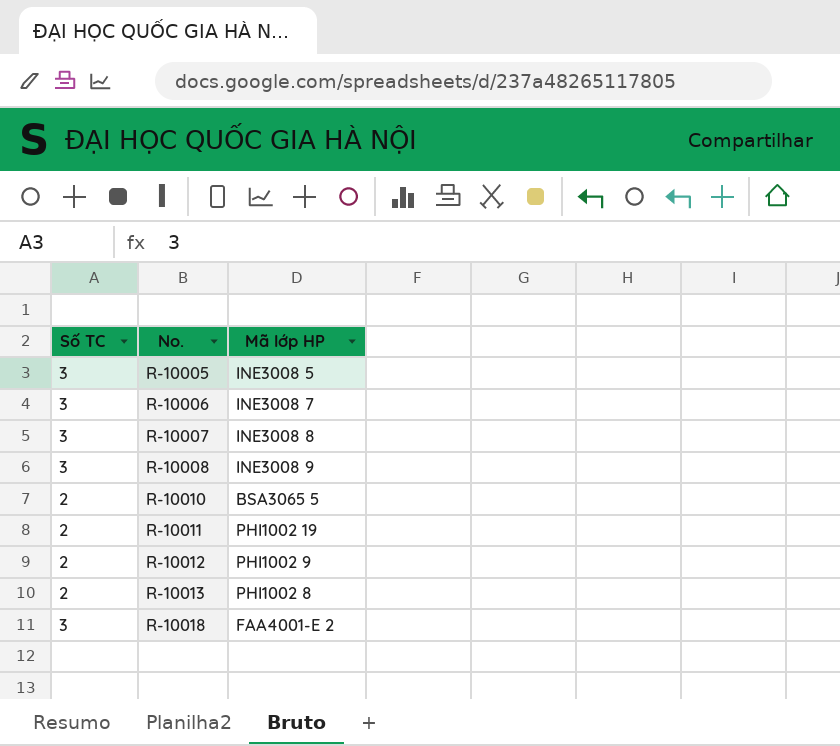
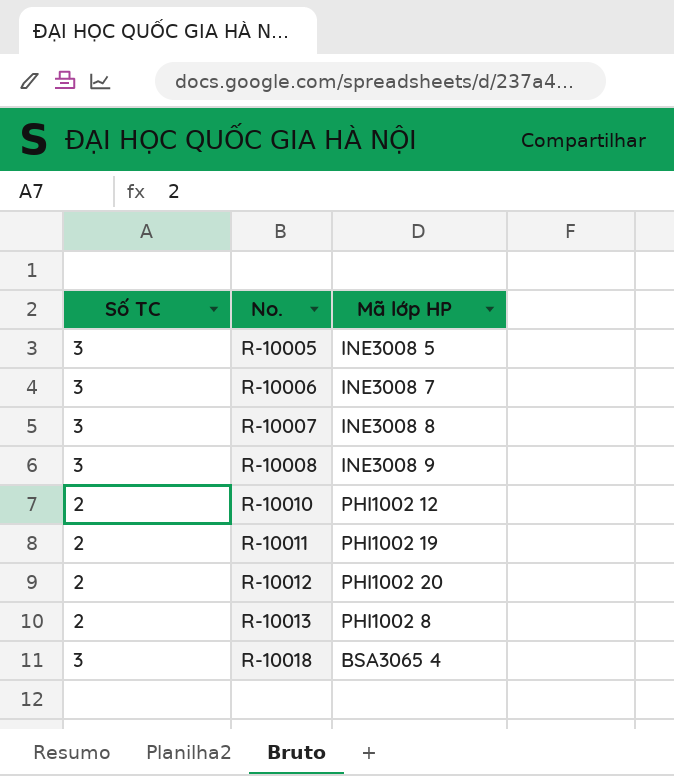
R-10010 | Mã lớp HP: BSA3065 5 -> PHI1002 12
R-10012 | Mã lớp HP: PHI1002 9 -> PHI1002 20
R-10018 | Mã lớp HP: FAA4001-E 2 -> BSA3065 4

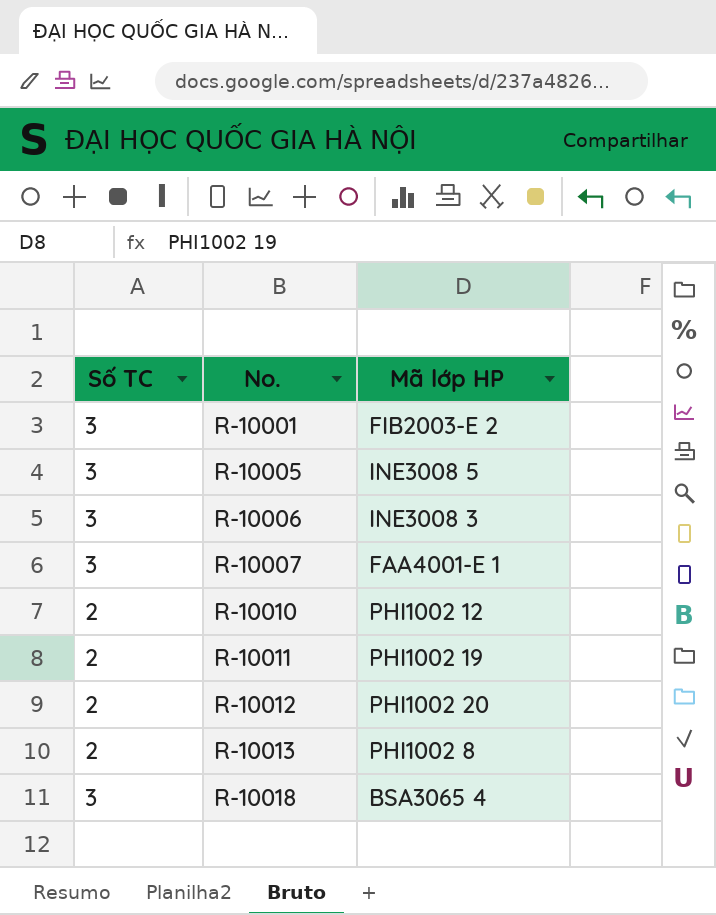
row R-10008: 3 | INE3008 9 -> none
row R-10001: none -> 3 | FIB2003-E 2
R-10006 | Mã lớp HP: INE3008 7 -> INE3008 3
R-10007 | Mã lớp HP: INE3008 8 -> FAA4001-E 1

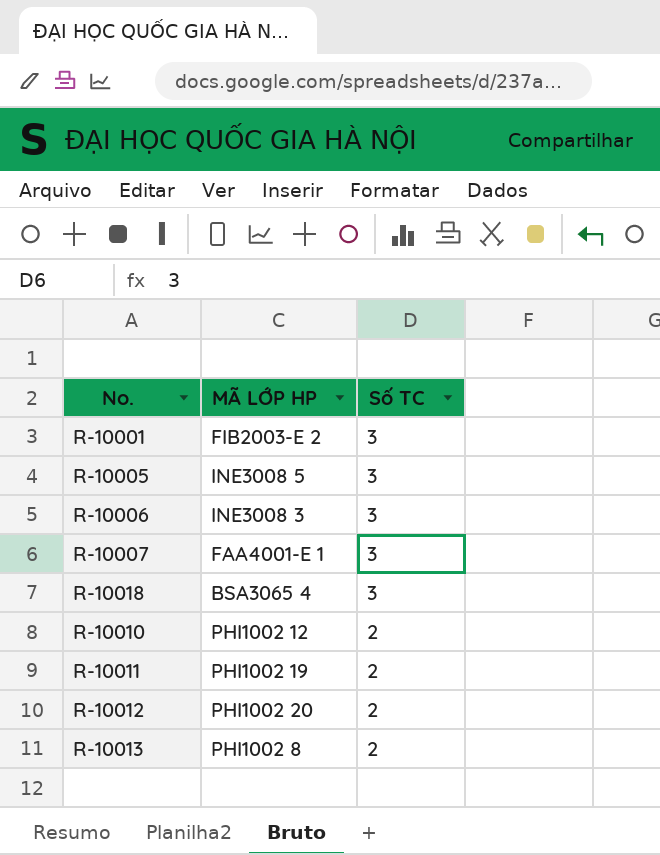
row order: No. ascending -> Số TC descending
column name: Mã lớp HP -> MÃ LỚP HP
column Số TC | position: 1 -> 3

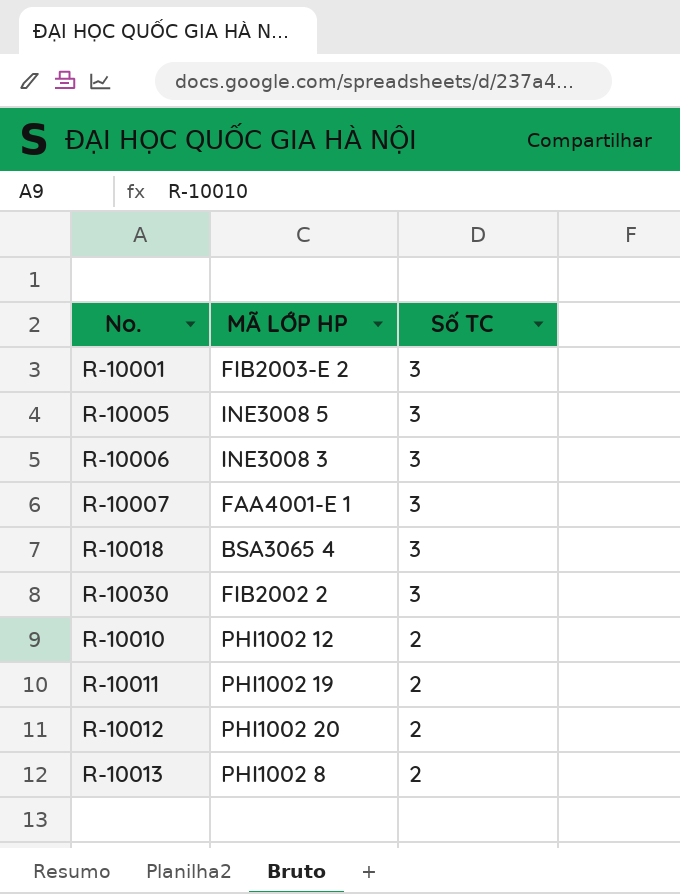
row R-10030: none -> FIB2002 2 | 3

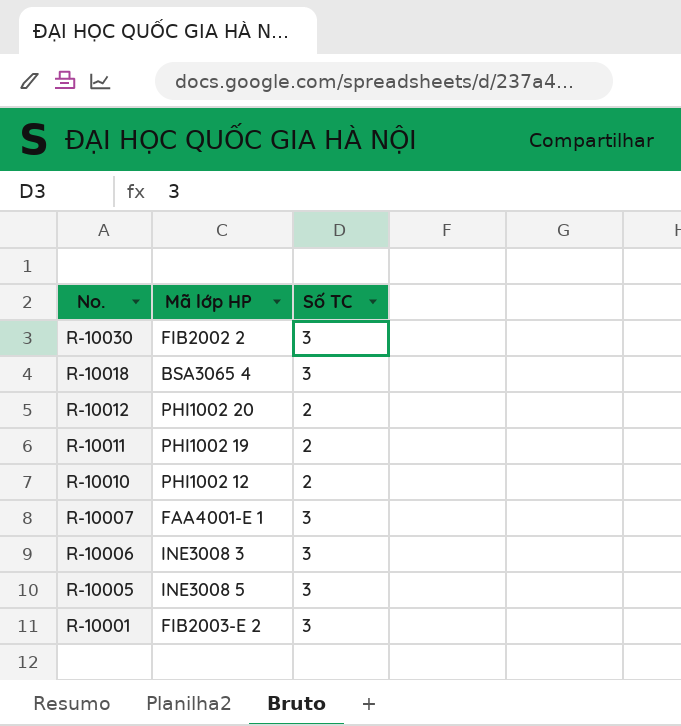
row order: Số TC descending -> No. descending
column name: MÃ LỚP HP -> Mã lớp HP
row R-10013: PHI1002 8 | 2 -> none

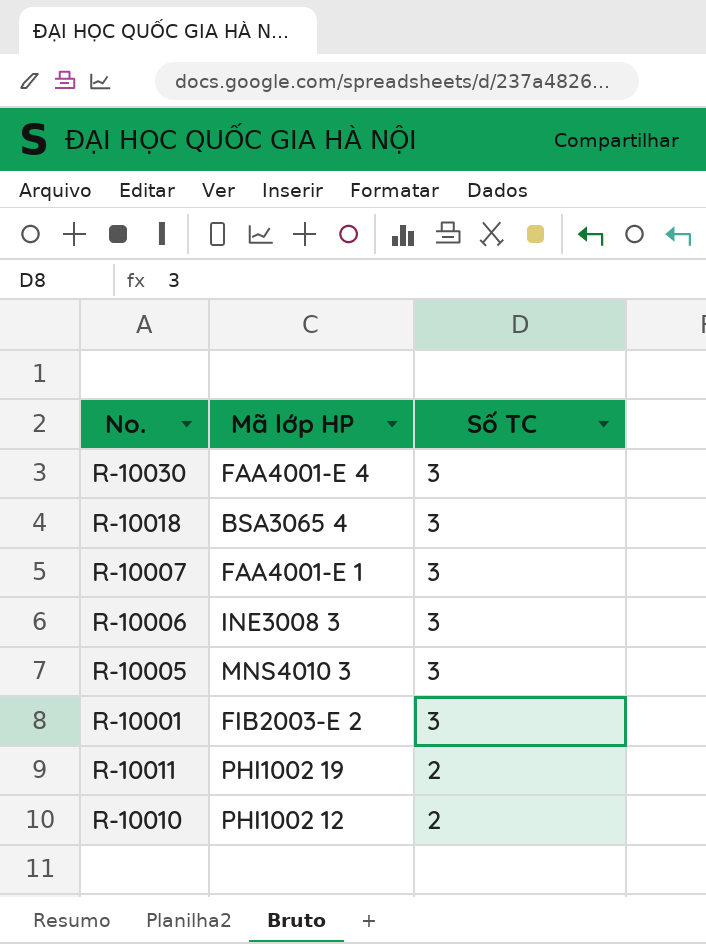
row order: No. descending -> Số TC descending
row R-10012: PHI1002 20 | 2 -> none
R-10030 | Mã lớp HP: FIB2002 2 -> FAA4001-E 4
R-10005 | Mã lớp HP: INE3008 5 -> MNS4010 3

